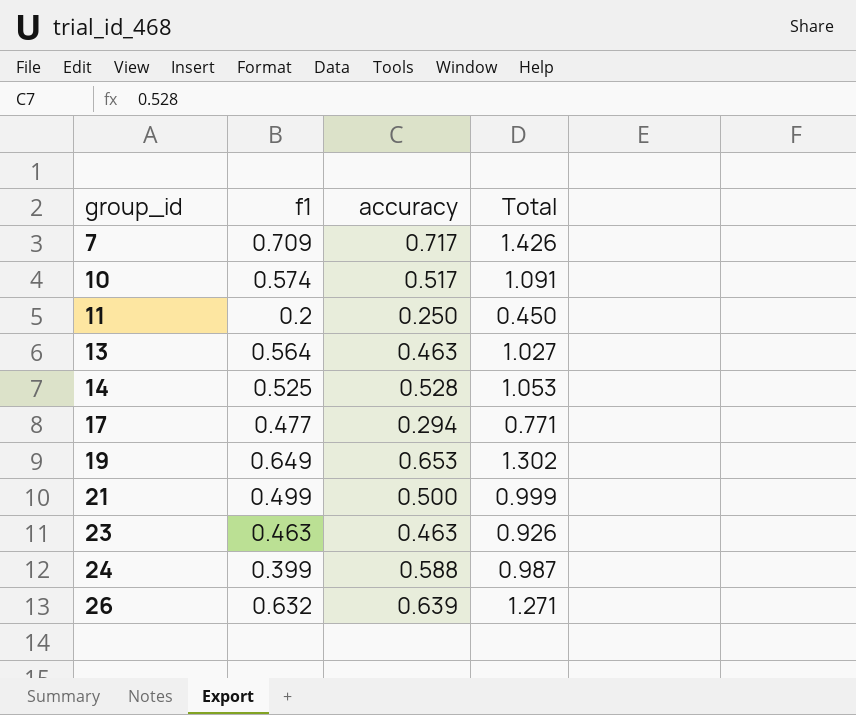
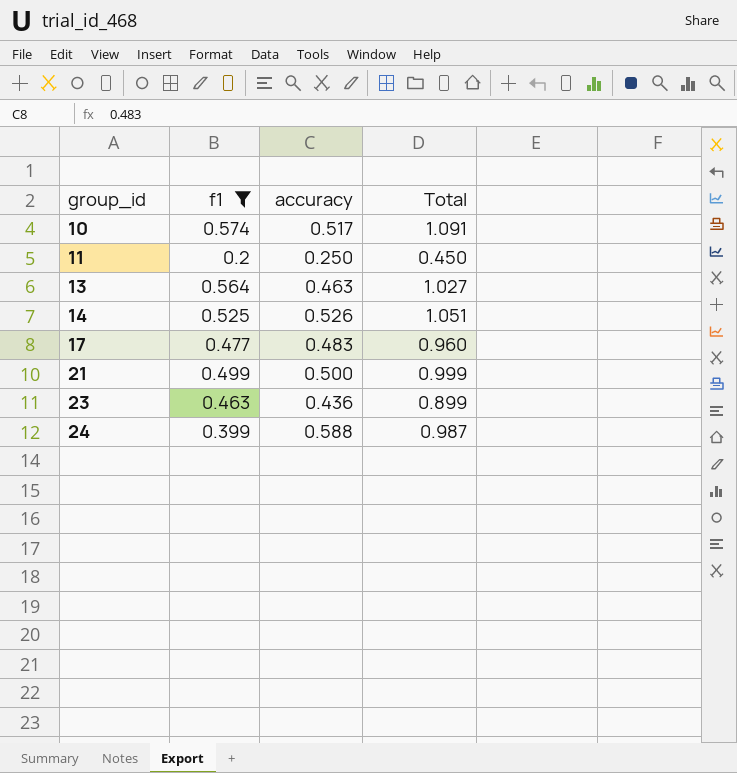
filter: none -> f1 <= 0.574
14 | accuracy: 0.528 -> 0.526
14 | Total: 1.053 -> 1.051
17 | accuracy: 0.294 -> 0.483
17 | Total: 0.771 -> 0.960
23 | accuracy: 0.463 -> 0.436
23 | Total: 0.926 -> 0.899

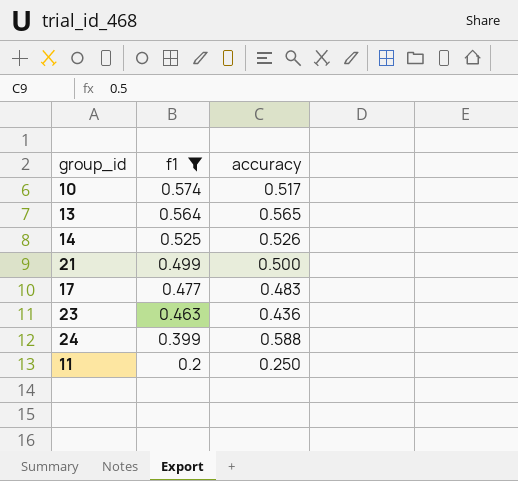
row order: group_id ascending -> f1 descending
column Total | formula: [f1] + [accuracy] -> none
13 | accuracy: 0.463 -> 0.565

